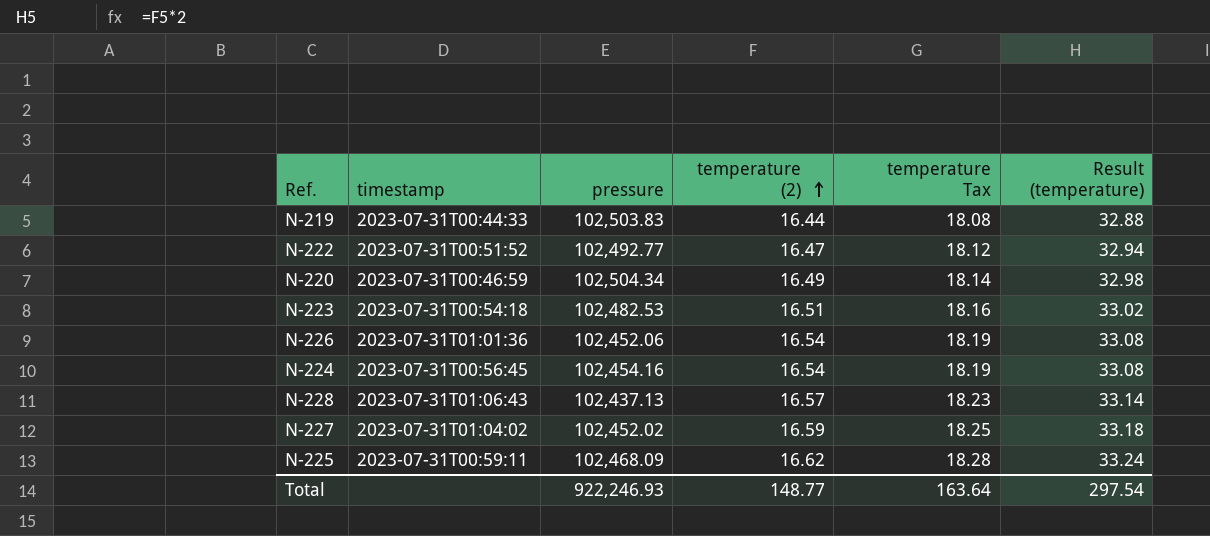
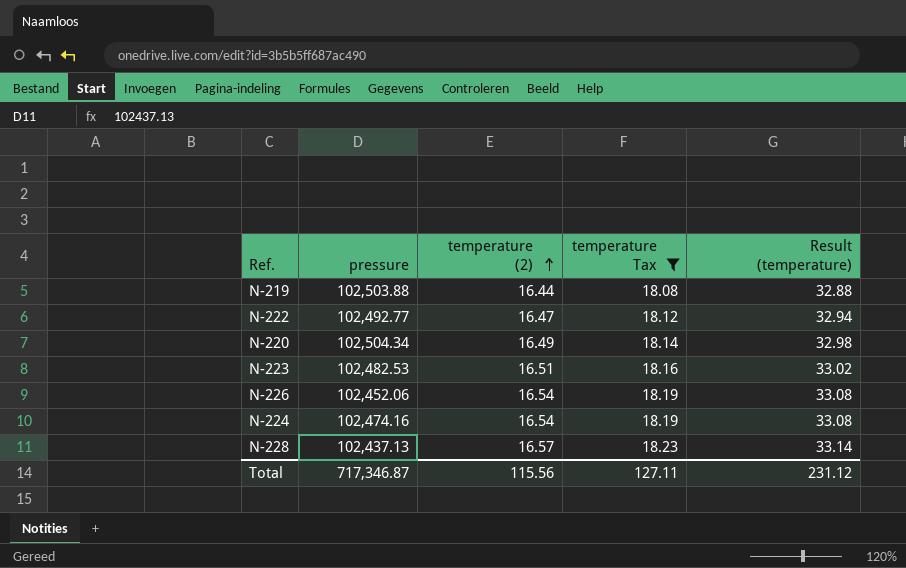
filter: none -> temperature Tax <= 18.23
column timestamp | position: 2 -> none
N-219 | pressure: 102,503.83 -> 102,503.88
N-224 | pressure: 102,454.16 -> 102,474.16
Total | pressure: 922,246.93 -> 717,346.87
Total | temperature (2): 148.77 -> 115.56
Total | temperature Tax: 163.64 -> 127.11
Total | Result (temperature): 297.54 -> 231.12

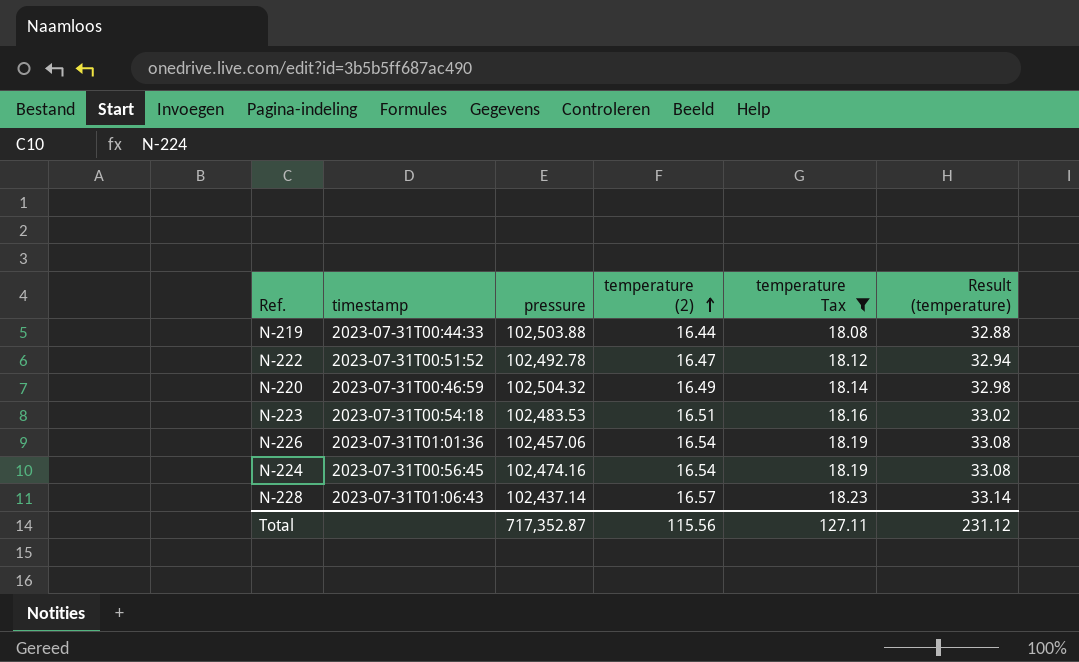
column timestamp | position: none -> 2
N-222 | pressure: 102,492.77 -> 102,492.78
N-220 | pressure: 102,504.34 -> 102,504.32
N-223 | pressure: 102,482.53 -> 102,483.53
N-226 | pressure: 102,452.06 -> 102,457.06
N-228 | pressure: 102,437.13 -> 102,437.14
Total | pressure: 717,346.87 -> 717,352.87

